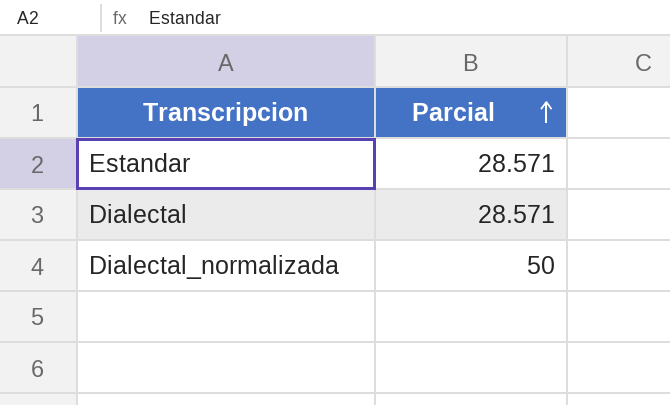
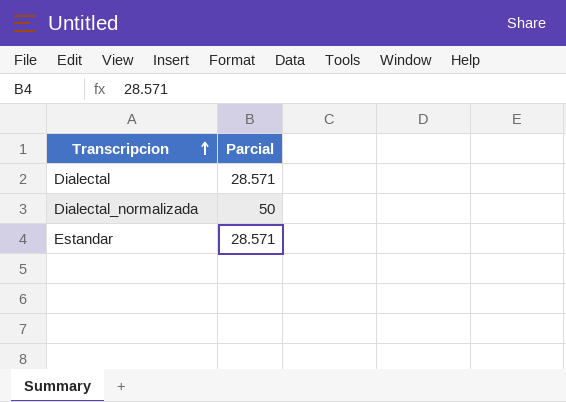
row order: Parcial ascending -> Transcripcion ascending

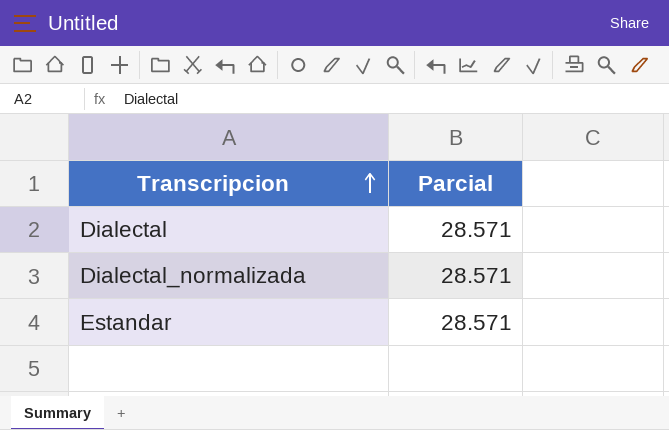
Dialectal_normalizada | Parcial: 50 -> 28.571

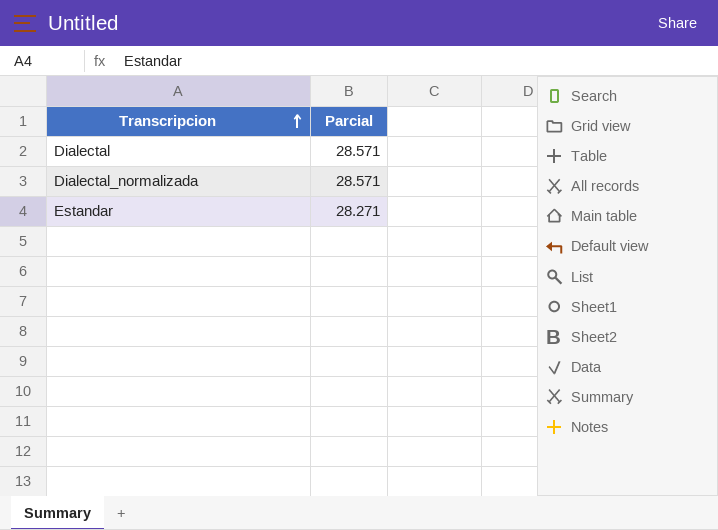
Estandar | Parcial: 28.571 -> 28.271

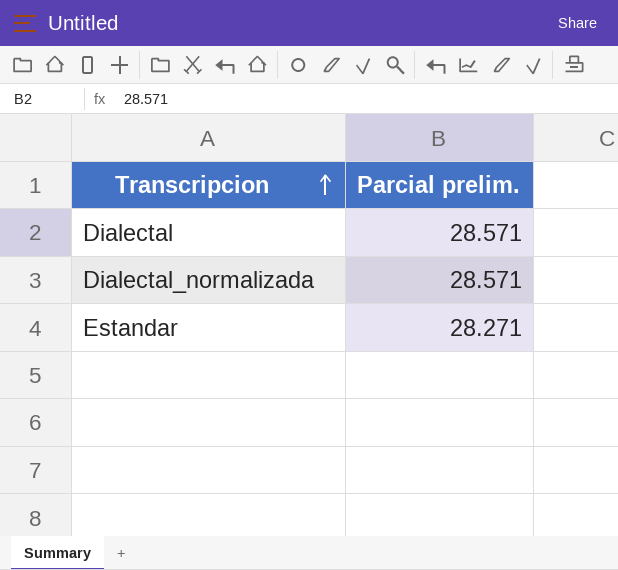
column name: Parcial -> Parcial prelim.

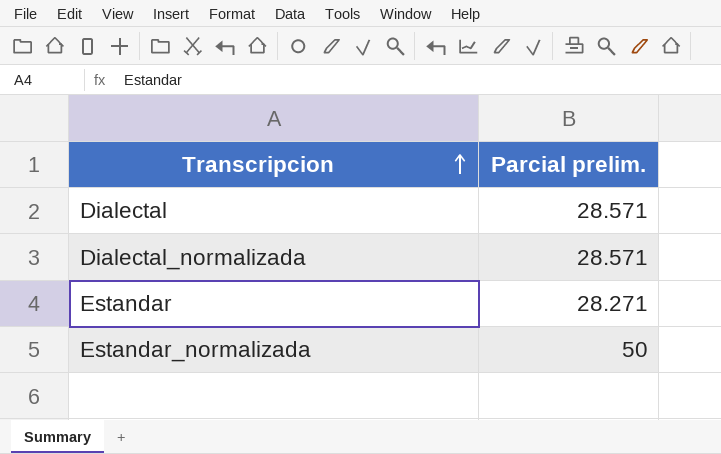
row Estandar_normalizada: none -> 50

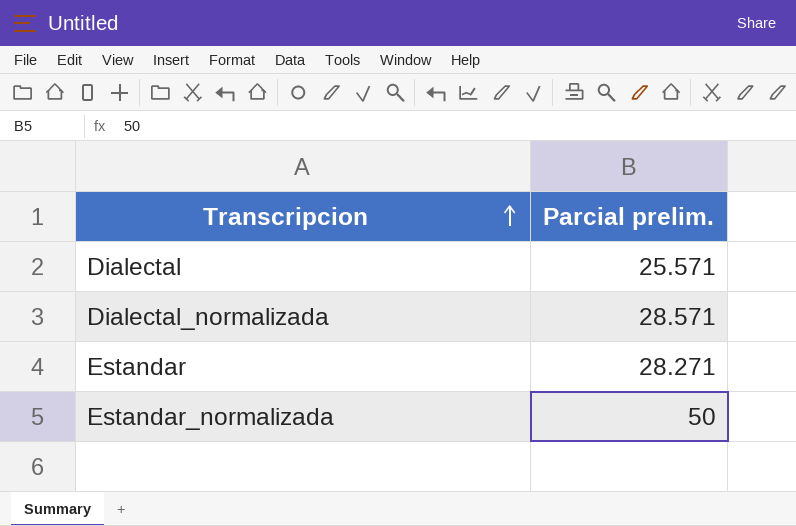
Dialectal | Parcial prelim.: 28.571 -> 25.571

